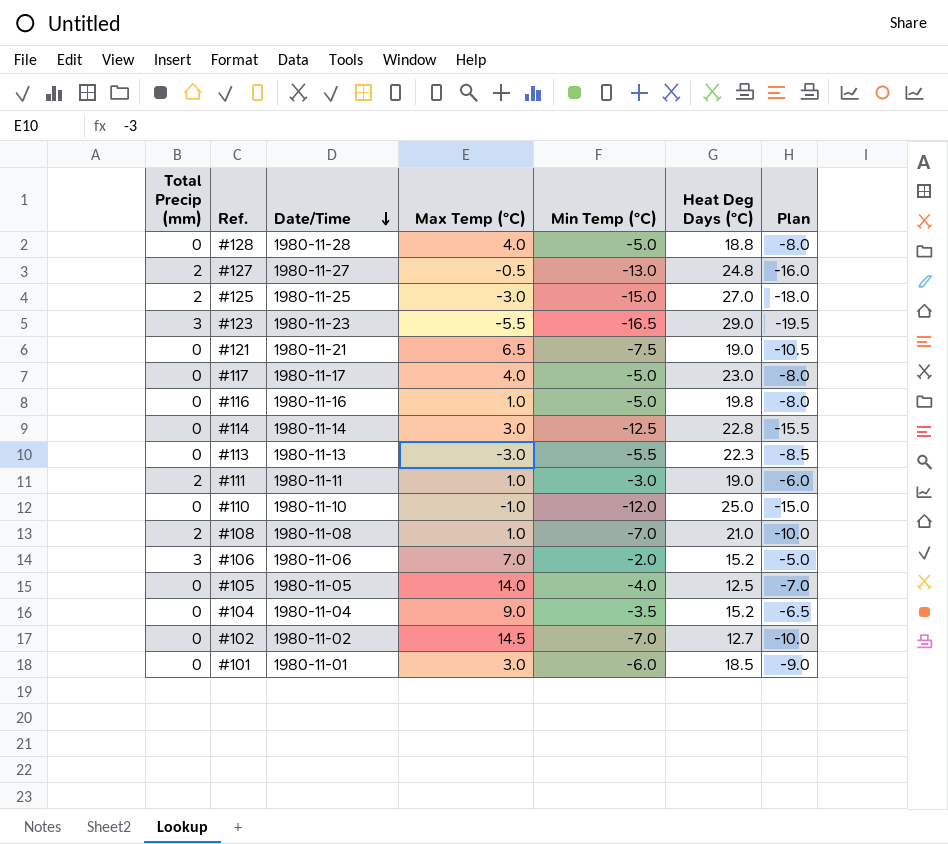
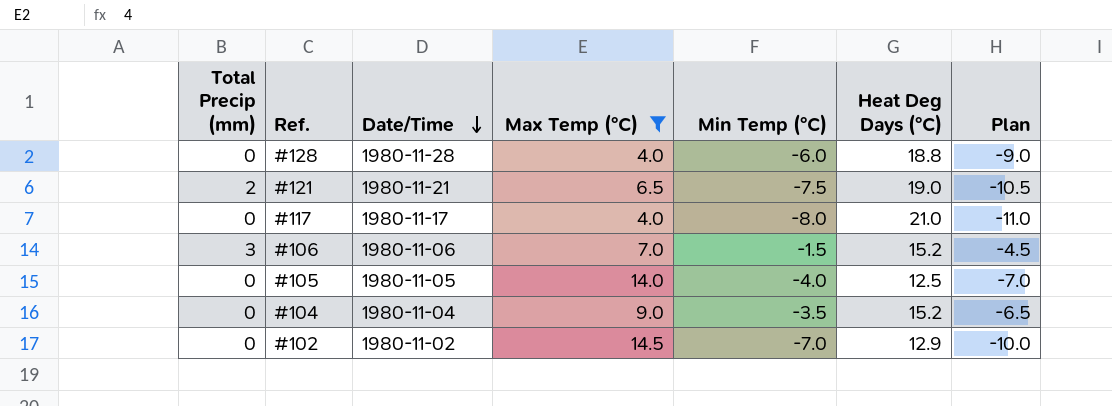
filter: none -> Max Temp (°C) >= 4.0
#128 | Min Temp (°C): -5.0 -> -6.0
#128 | Plan: -8.0 -> -9.0
#121 | Total Precip (mm): 0 -> 2
#117 | Min Temp (°C): -5.0 -> -8.0
#117 | Heat Deg Days (°C): 23.0 -> 21.0
#117 | Plan: -8.0 -> -11.0
#106 | Min Temp (°C): -2.0 -> -1.5
#106 | Plan: -5.0 -> -4.5
#102 | Heat Deg Days (°C): 12.7 -> 12.9

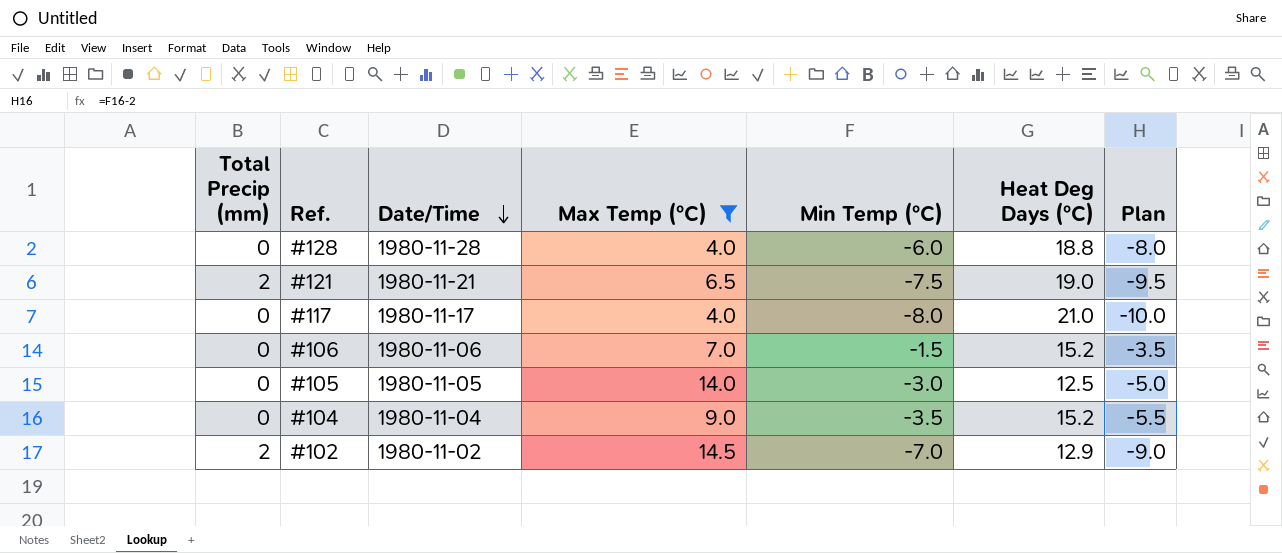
column Plan | formula: [Min Temp (°C)] - 3 -> [Min Temp (°C)] - 2
#106 | Total Precip (mm): 3 -> 0
#105 | Min Temp (°C): -4.0 -> -3.0
#102 | Total Precip (mm): 0 -> 2

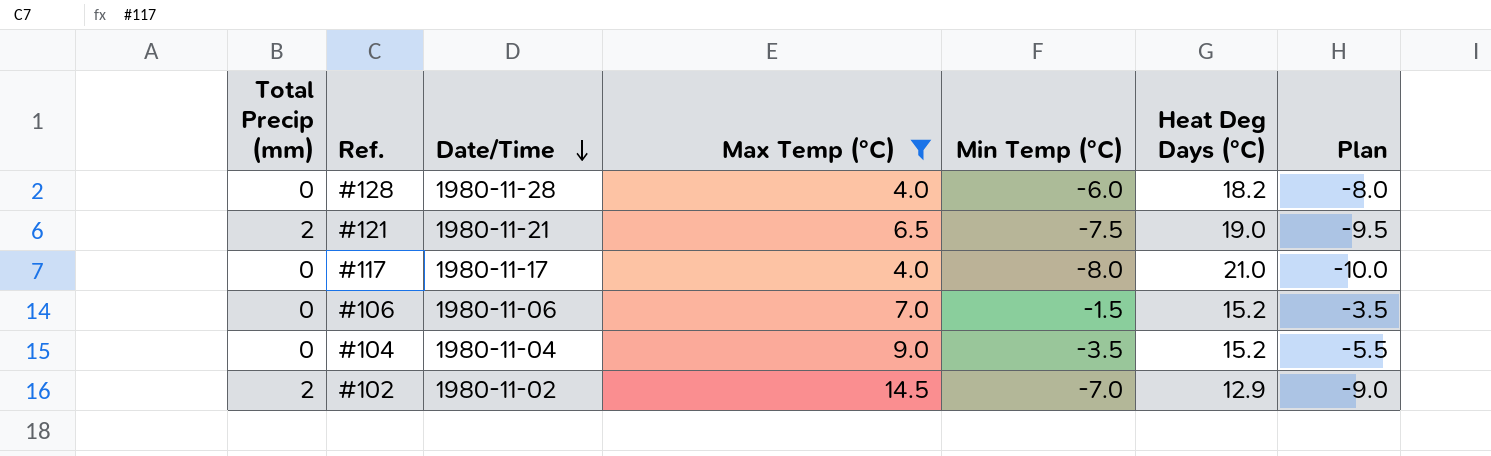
row #105: 0 | 1980-11-05 | 14.0 | -3.0 | 12.5 | -5.0 -> none
#128 | Heat Deg Days (°C): 18.8 -> 18.2

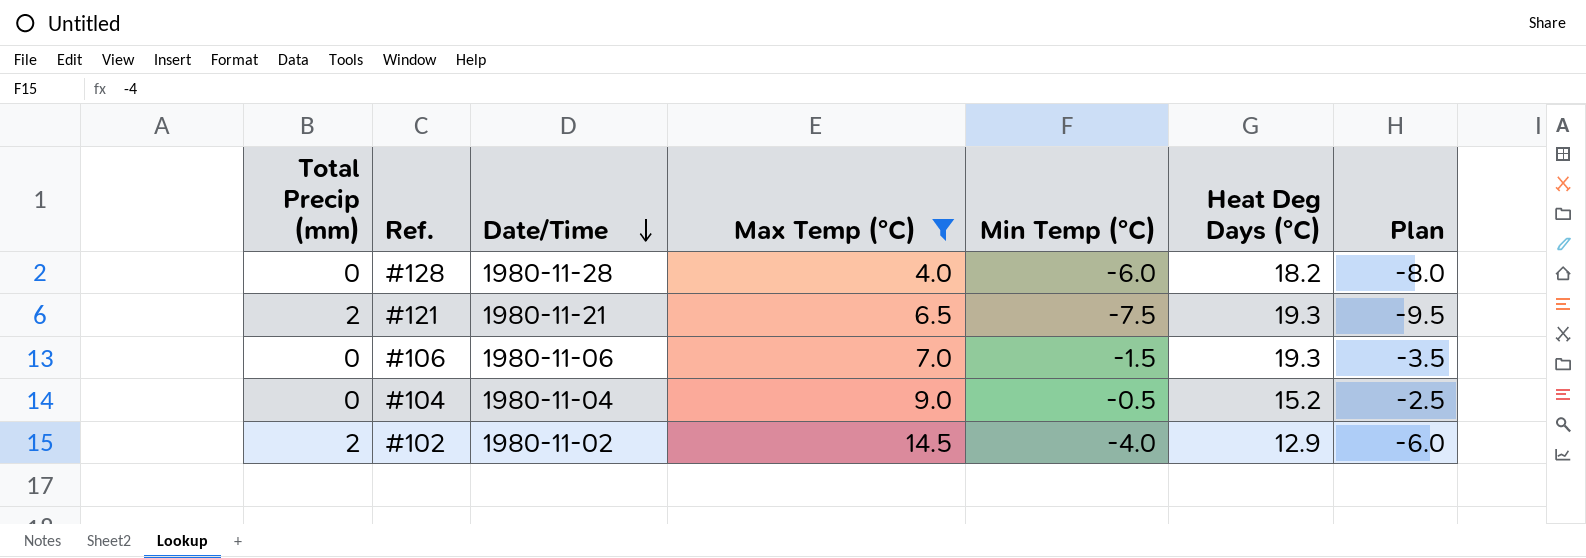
row #117: 0 | 1980-11-17 | 4.0 | -8.0 | 21.0 | -10.0 -> none
#121 | Heat Deg Days (°C): 19.0 -> 19.3
#106 | Heat Deg Days (°C): 15.2 -> 19.3
#104 | Min Temp (°C): -3.5 -> -0.5
#104 | Plan: -5.5 -> -2.5
#102 | Min Temp (°C): -7.0 -> -4.0
#102 | Plan: -9.0 -> -6.0

